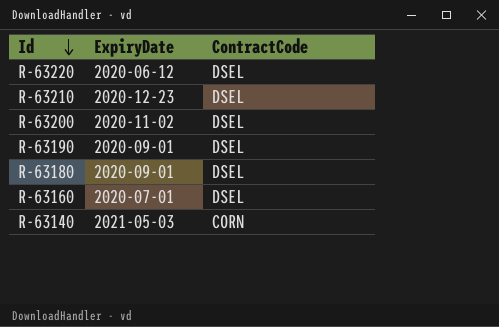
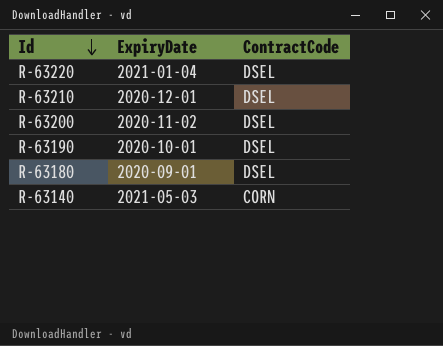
row R-63160: 2020-07-01 | DSEL -> none
R-63220 | ExpiryDate: 2020-06-12 -> 2021-01-04
R-63210 | ExpiryDate: 2020-12-23 -> 2020-12-01
R-63190 | ExpiryDate: 2020-09-01 -> 2020-10-01

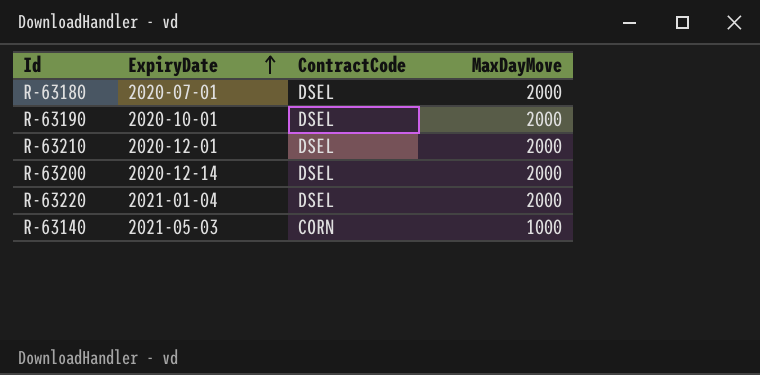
row order: Id descending -> ExpiryDate ascending
column MaxDayMove | position: none -> 4
R-63180 | ExpiryDate: 2020-09-01 -> 2020-07-01
R-63200 | ExpiryDate: 2020-11-02 -> 2020-12-14

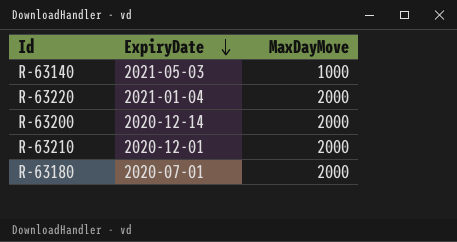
row order: ExpiryDate ascending -> ExpiryDate descending
column ContractCode | position: 3 -> none
row R-63190: 2020-10-01 | DSEL | 2000 -> none

